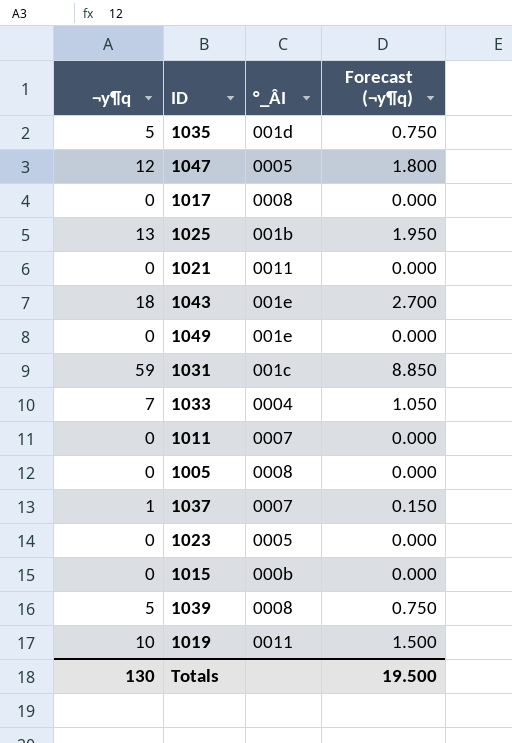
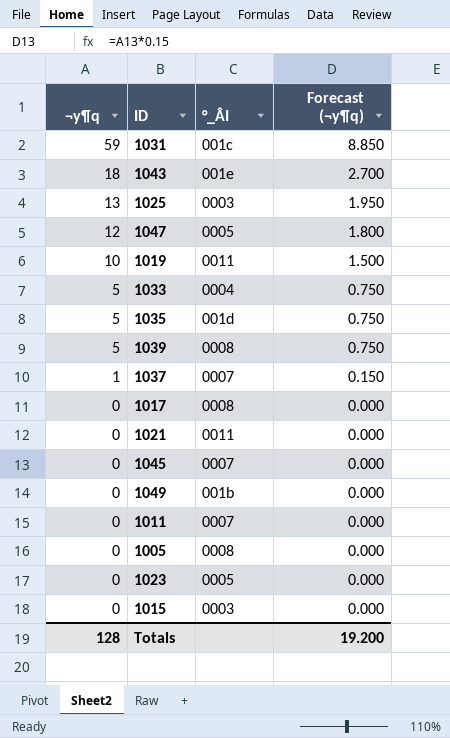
row order: none -> ¬y¶q descending
1025 | °_ÂI: 001b -> 0003
1033 | ¬y¶q: 7 -> 5
1033 | Forecast (¬y¶q): 1.050 -> 0.750
row 1045: none -> 0 | 0007 | 0.000
1049 | °_ÂI: 001e -> 001b
1015 | °_ÂI: 000b -> 0003
Totals | ¬y¶q: 130 -> 128
Totals | Forecast (¬y¶q): 19.500 -> 19.200

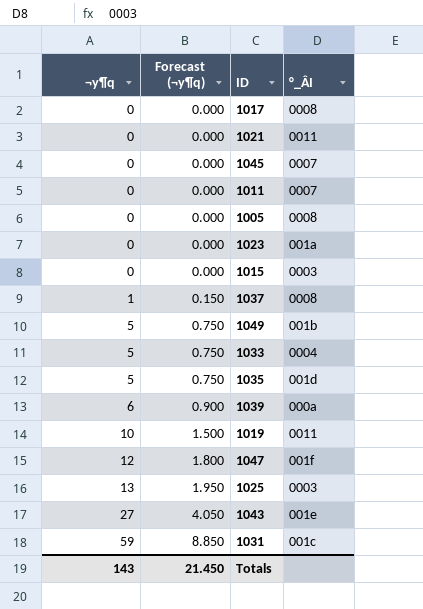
row order: ¬y¶q descending -> ¬y¶q ascending
column Forecast (¬y¶q) | position: 4 -> 2
1023 | °_ÂI: 0005 -> 001a
1037 | °_ÂI: 0007 -> 0008
1049 | ¬y¶q: 0 -> 5
1049 | Forecast (¬y¶q): 0.000 -> 0.750
1039 | ¬y¶q: 5 -> 6
1039 | Forecast (¬y¶q): 0.750 -> 0.900
1039 | °_ÂI: 0008 -> 000a
1047 | °_ÂI: 0005 -> 001f
1043 | ¬y¶q: 18 -> 27
1043 | Forecast (¬y¶q): 2.700 -> 4.050
Totals | ¬y¶q: 128 -> 143
Totals | Forecast (¬y¶q): 19.200 -> 21.450

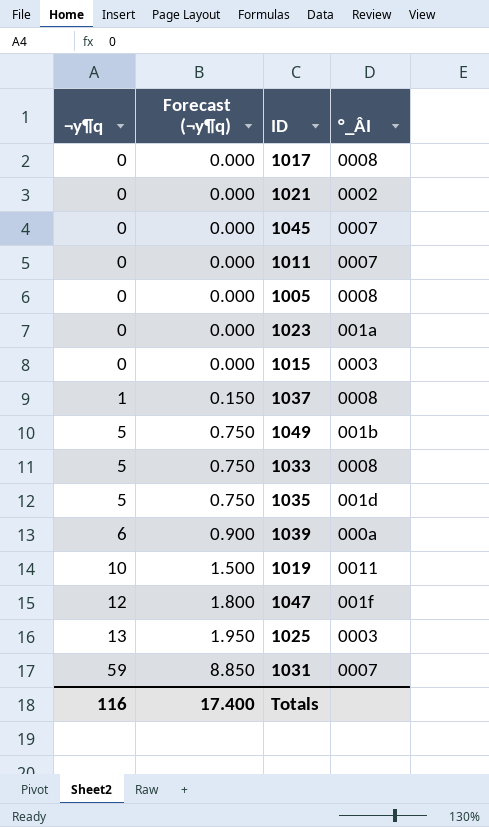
row 1043: 27 | 4.050 | 001e -> none
1021 | °_ÂI: 0011 -> 0002
1033 | °_ÂI: 0004 -> 0008
1031 | °_ÂI: 001c -> 0007
Totals | ¬y¶q: 143 -> 116
Totals | Forecast (¬y¶q): 21.450 -> 17.400

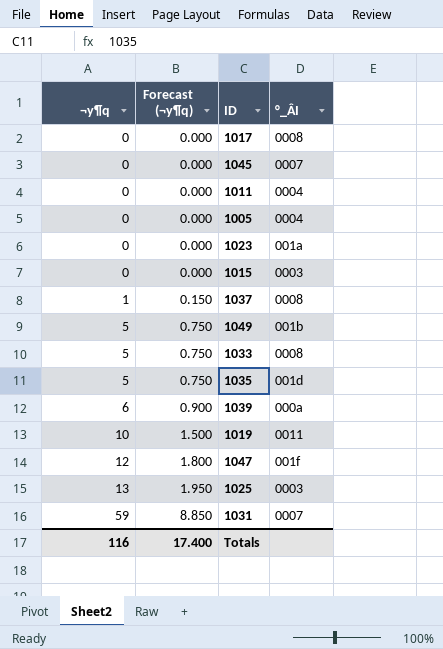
row 1021: 0 | 0.000 | 0002 -> none
1011 | °_ÂI: 0007 -> 0004
1005 | °_ÂI: 0008 -> 0004

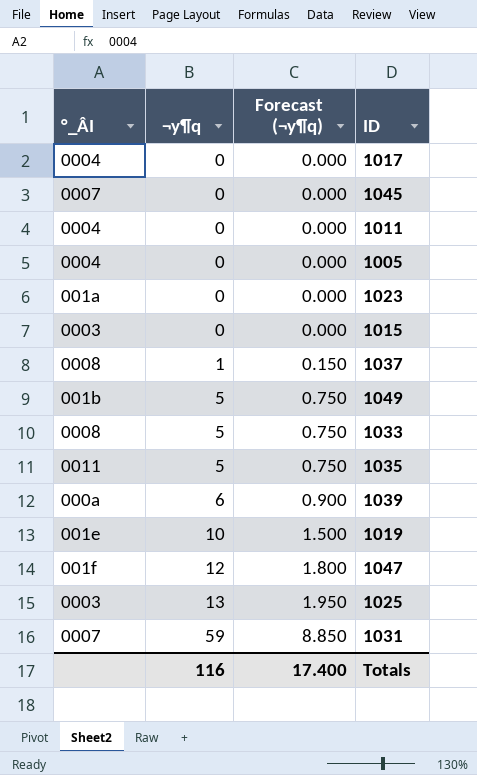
column °_ÂI | position: 4 -> 1
1017 | °_ÂI: 0008 -> 0004
1035 | °_ÂI: 001d -> 0011
1019 | °_ÂI: 0011 -> 001e

